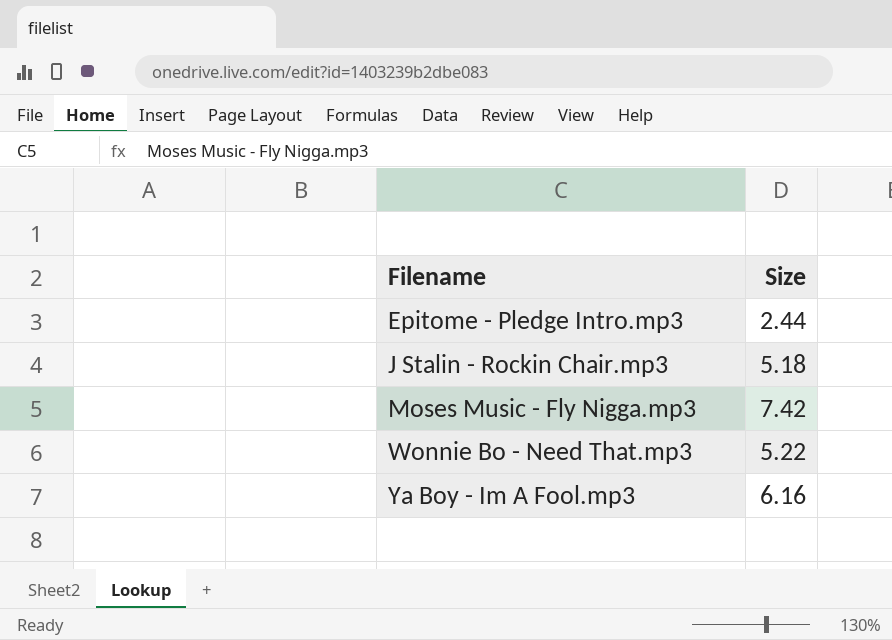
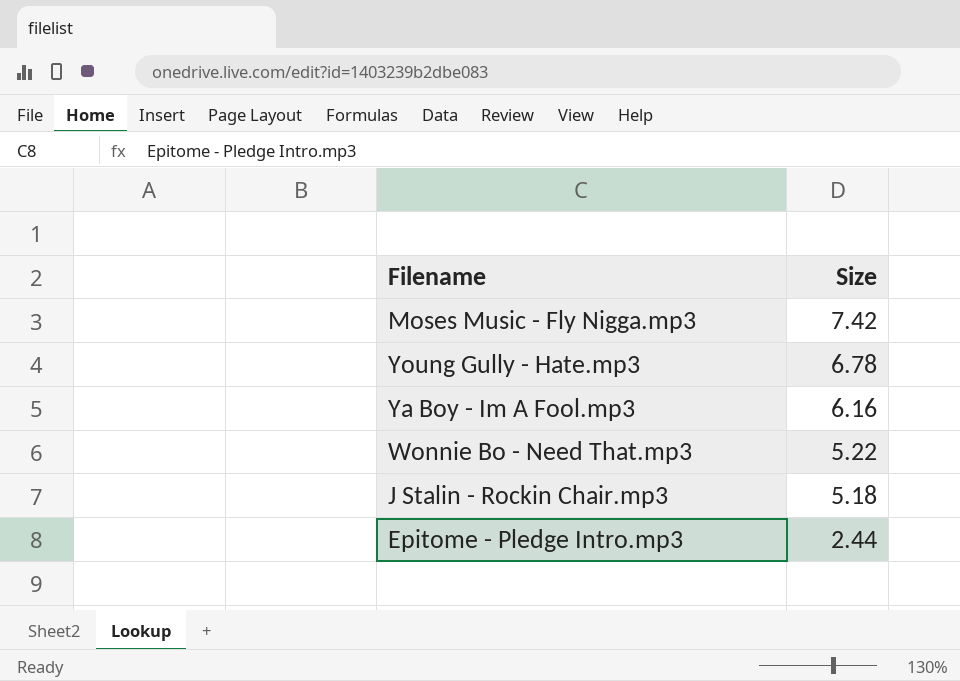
row order: Filename ascending -> Size descending
row Young Gully - Hate.mp3: none -> 6.78

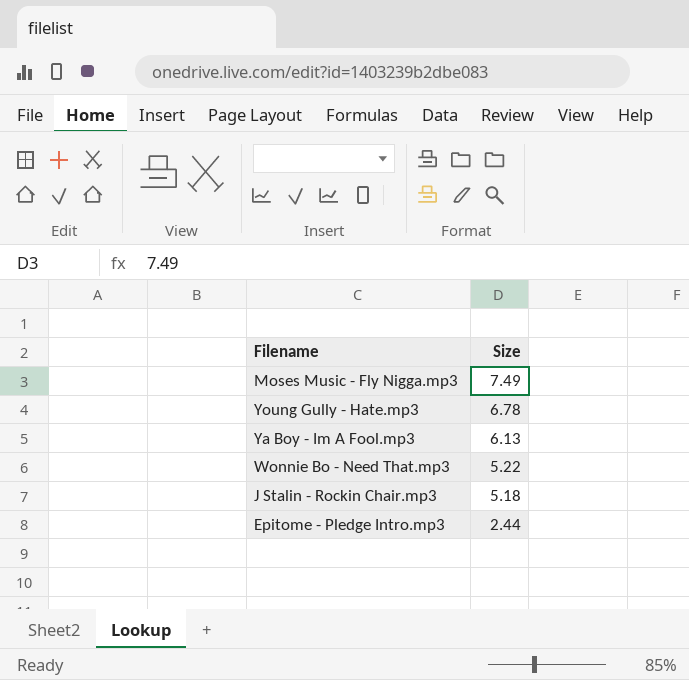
Moses Music - Fly Nigga.mp3 | Size: 7.42 -> 7.49
Ya Boy - Im A Fool.mp3 | Size: 6.16 -> 6.13

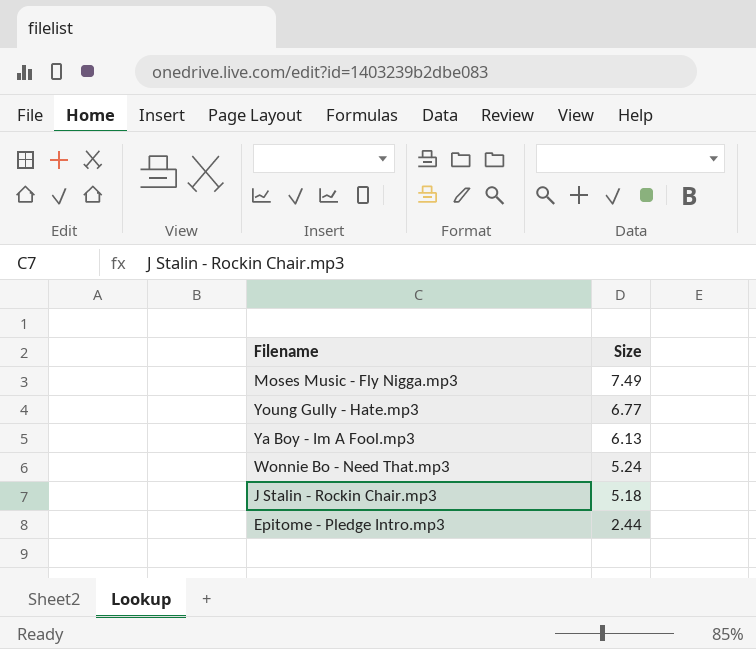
Young Gully - Hate.mp3 | Size: 6.78 -> 6.77
Wonnie Bo - Need That.mp3 | Size: 5.22 -> 5.24

